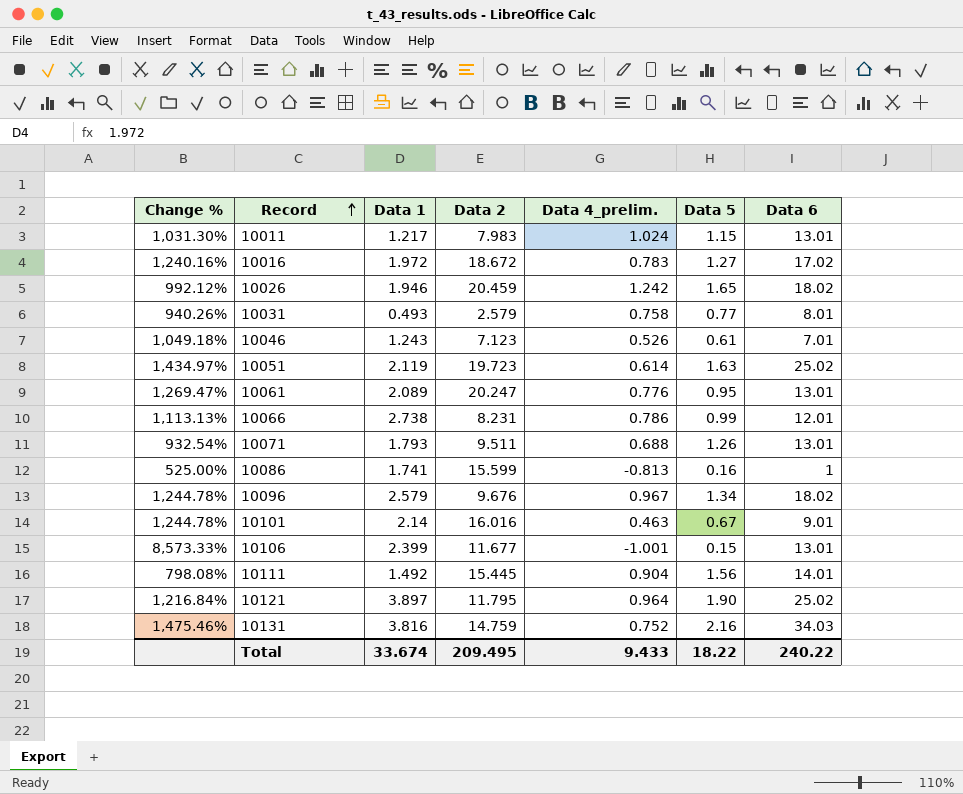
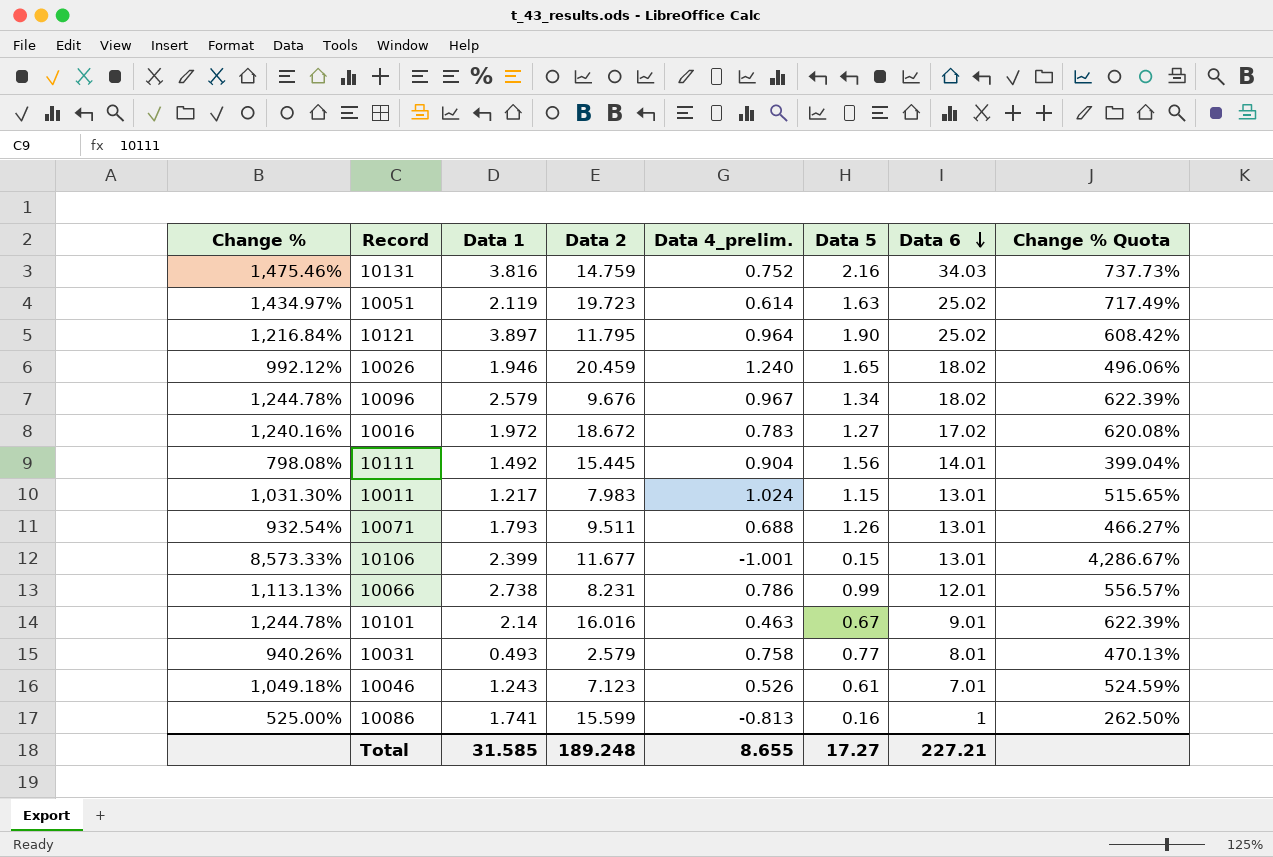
row order: Record ascending -> Data 6 descending
column Change % Quota | formula: none -> [Change %] * 0.5
row 10061: 1,269.47% | 2.089 | 20.247 | 0.776 | 0.95 | 13.01 -> none
10026 | Data 4_prelim.: 1.242 -> 1.240
Total | Data 1: 33.674 -> 31.585
Total | Data 2: 209.495 -> 189.248
Total | Data 4_prelim.: 9.433 -> 8.655
Total | Data 5: 18.22 -> 17.27
Total | Data 6: 240.22 -> 227.21

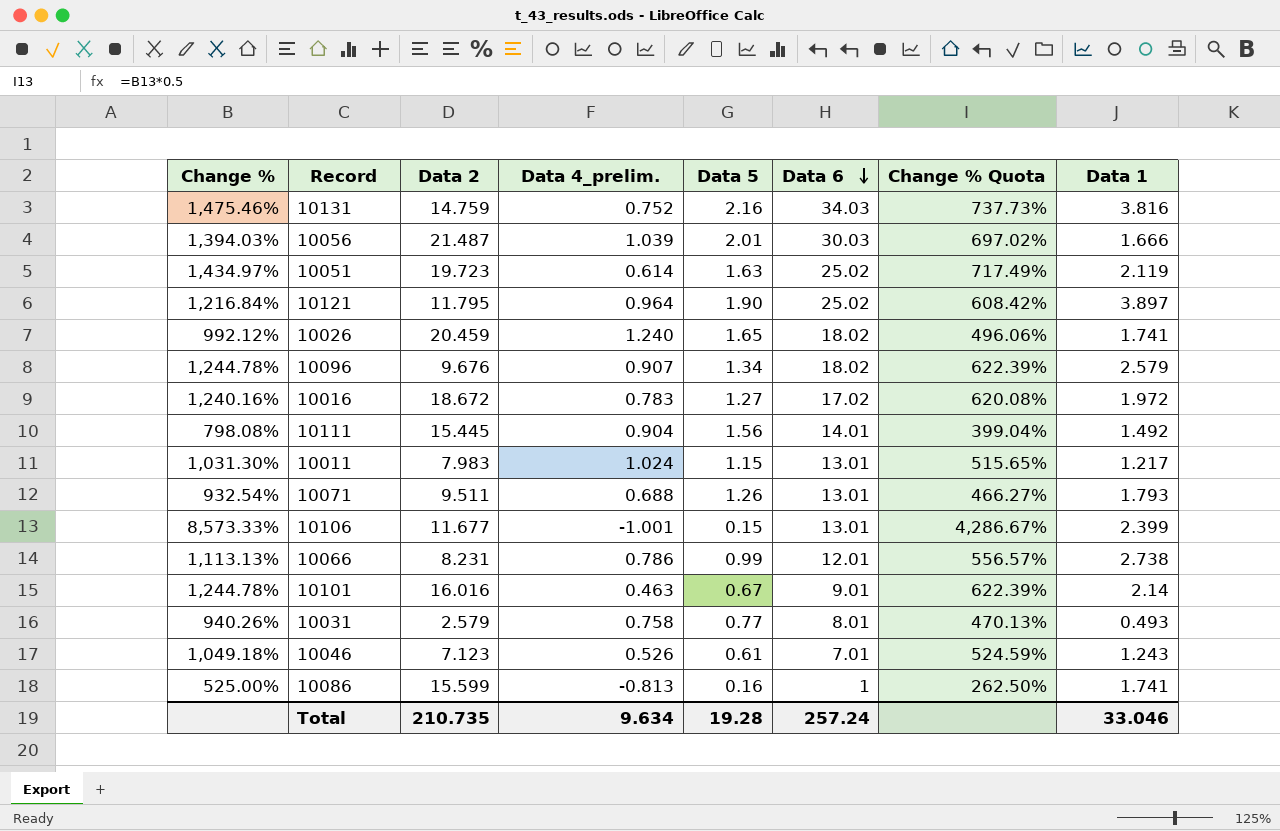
column Data 1 | position: 3 -> 8
row 10056: none -> 1,394.03% | 21.487 | 1.039 | 2.01 | 30.03 | 697.02% | 1.666
10026 | Data 1: 1.946 -> 1.741
10096 | Data 4_prelim.: 0.967 -> 0.907
Total | Data 2: 189.248 -> 210.735
Total | Data 4_prelim.: 8.655 -> 9.634
Total | Data 5: 17.27 -> 19.28
Total | Data 6: 227.21 -> 257.24
Total | Data 1: 31.585 -> 33.046

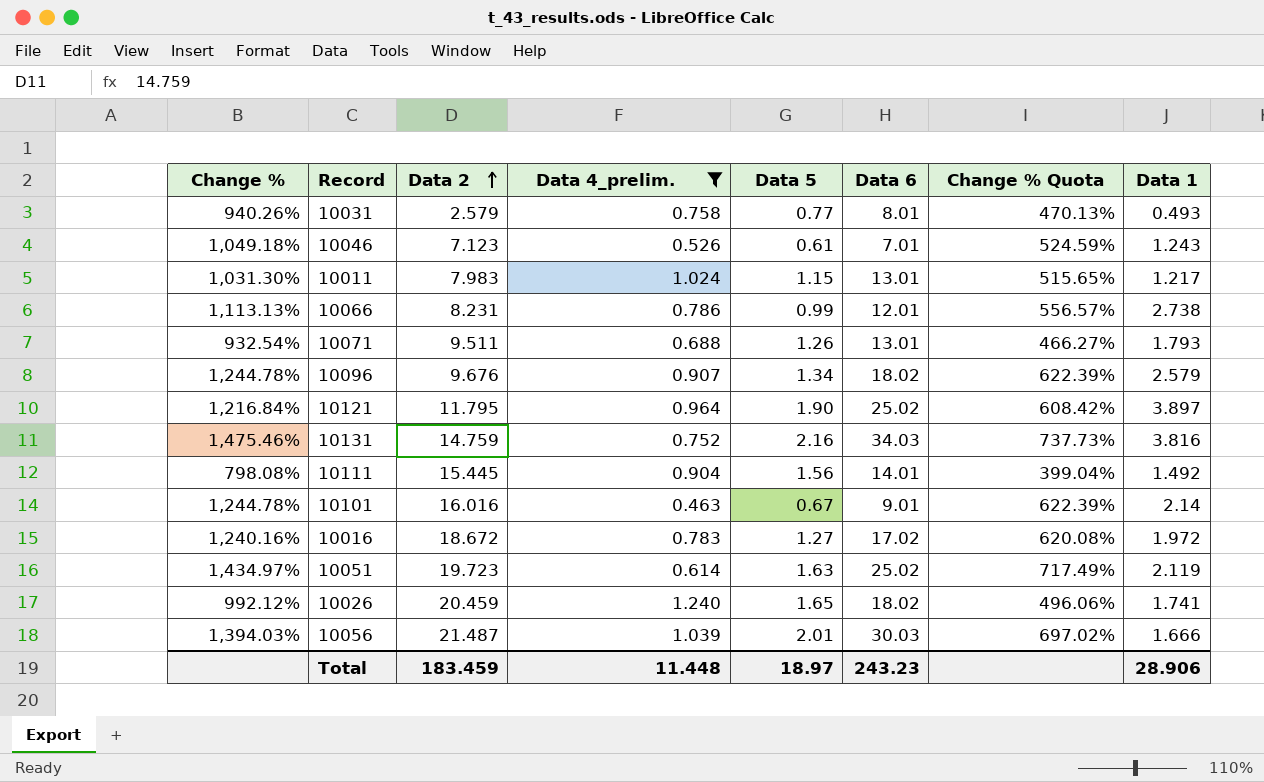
filter: none -> Data 4_prelim. >= 0.463
row order: Data 6 descending -> Data 2 ascending
Total | Data 2: 210.735 -> 183.459
Total | Data 4_prelim.: 9.634 -> 11.448
Total | Data 5: 19.28 -> 18.97
Total | Data 6: 257.24 -> 243.23
Total | Data 1: 33.046 -> 28.906

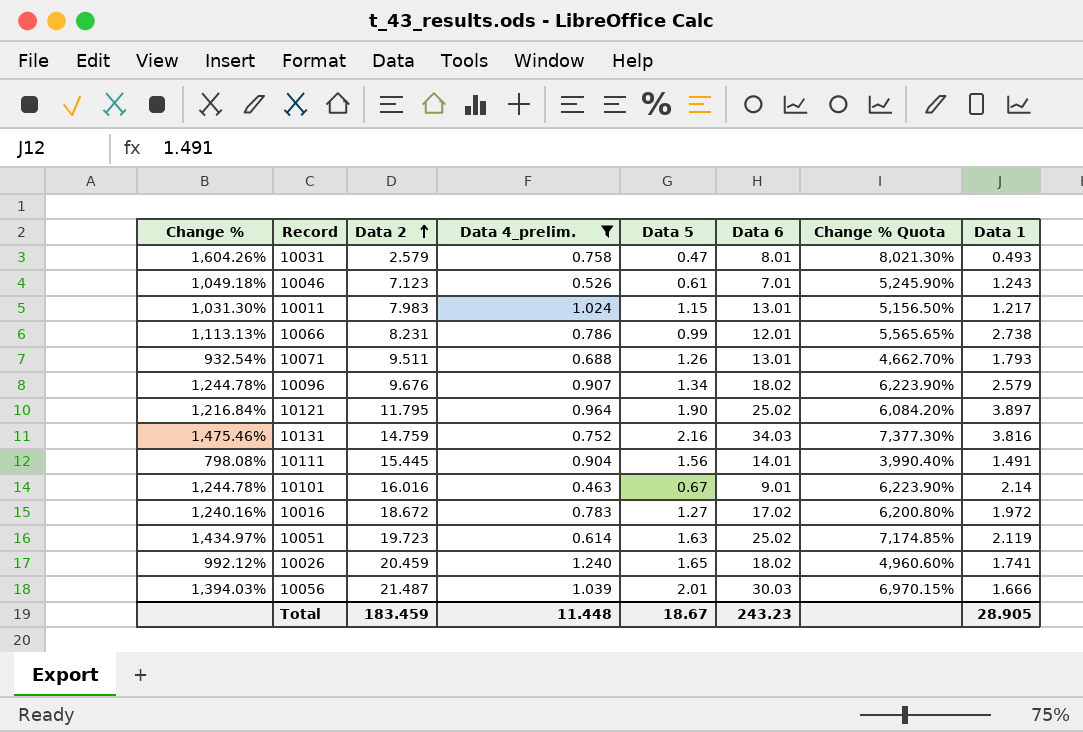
column Change % Quota | formula: [Change %] * 0.5 -> [Change %] * 5
10031 | Change %: 940.26% -> 1,604.26%
10031 | Data 5: 0.77 -> 0.47
10111 | Data 1: 1.492 -> 1.491
Total | Data 5: 18.97 -> 18.67
Total | Data 1: 28.906 -> 28.905

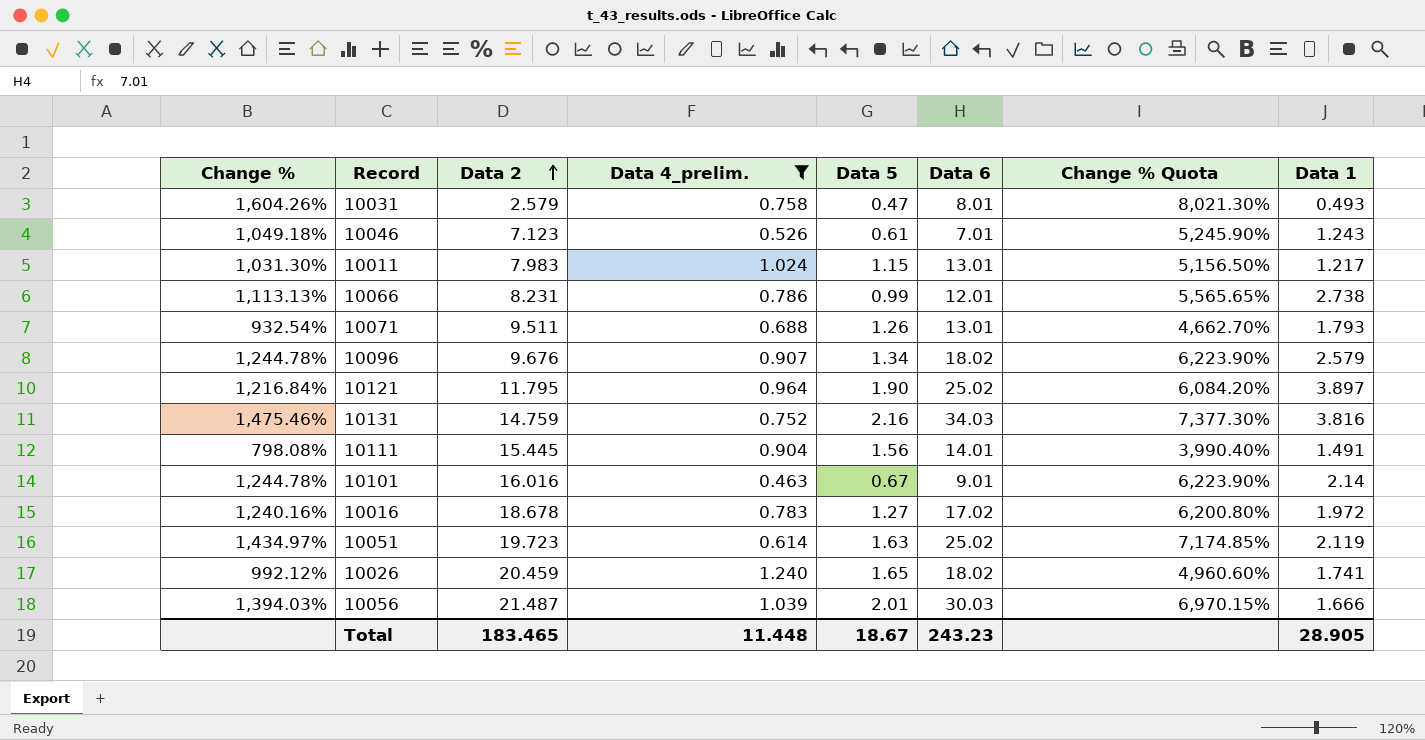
10016 | Data 2: 18.672 -> 18.678
Total | Data 2: 183.459 -> 183.465

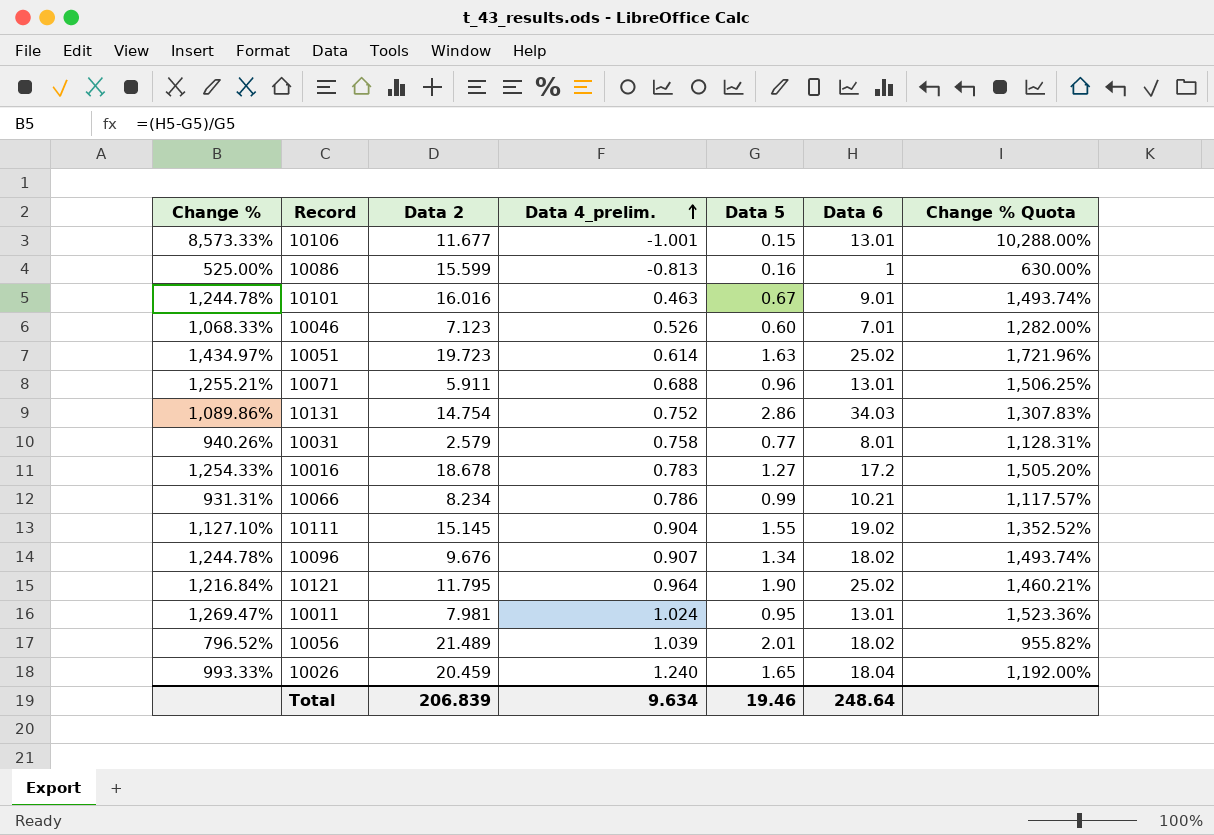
filter: Data 4_prelim. >= 0.463 -> none
row order: Data 2 ascending -> Data 4_prelim. ascending
column Data 1 | position: 8 -> none
column Change % Quota | formula: [Change %] * 5 -> [Change %] * 1.2
10046 | Change %: 1,049.18% -> 1,068.33%
10046 | Data 5: 0.61 -> 0.60
10071 | Change %: 932.54% -> 1,255.21%
10071 | Data 2: 9.511 -> 5.911
10071 | Data 5: 1.26 -> 0.96
10131 | Change %: 1,475.46% -> 1,089.86%
10131 | Data 2: 14.759 -> 14.754
10131 | Data 5: 2.16 -> 2.86
10031 | Change %: 1,604.26% -> 940.26%
10031 | Data 5: 0.47 -> 0.77
10016 | Change %: 1,240.16% -> 1,254.33%
10016 | Data 6: 17.02 -> 17.2
10066 | Change %: 1,113.13% -> 931.31%
10066 | Data 2: 8.231 -> 8.234
10066 | Data 6: 12.01 -> 10.21
10111 | Change %: 798.08% -> 1,127.10%
10111 | Data 2: 15.445 -> 15.145
10111 | Data 5: 1.56 -> 1.55
10111 | Data 6: 14.01 -> 19.02
10011 | Change %: 1,031.30% -> 1,269.47%
10011 | Data 2: 7.983 -> 7.981
10011 | Data 5: 1.15 -> 0.95
10056 | Change %: 1,394.03% -> 796.52%
10056 | Data 2: 21.487 -> 21.489
10056 | Data 6: 30.03 -> 18.02
10026 | Change %: 992.12% -> 993.33%
10026 | Data 6: 18.02 -> 18.04
Total | Data 2: 183.465 -> 206.839
Total | Data 4_prelim.: 11.448 -> 9.634
Total | Data 5: 18.67 -> 19.46
Total | Data 6: 243.23 -> 248.64

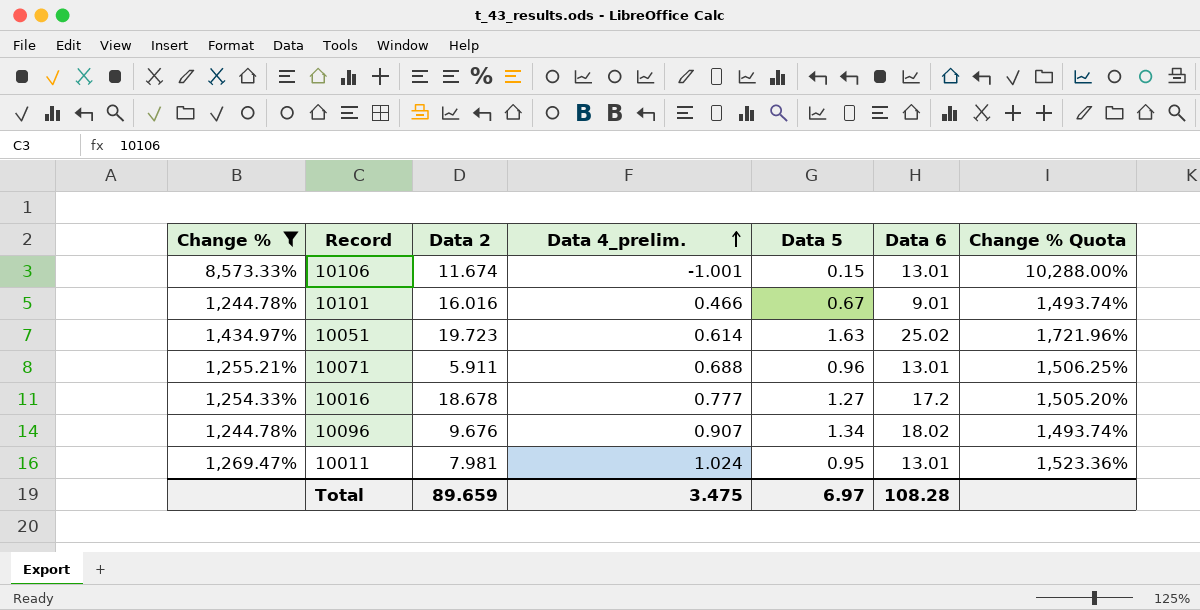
filter: none -> Change % >= 1,244.78%
10106 | Data 2: 11.677 -> 11.674
10101 | Data 4_prelim.: 0.463 -> 0.466
10016 | Data 4_prelim.: 0.783 -> 0.777
Total | Data 2: 206.839 -> 89.659
Total | Data 4_prelim.: 9.634 -> 3.475
Total | Data 5: 19.46 -> 6.97
Total | Data 6: 248.64 -> 108.28

